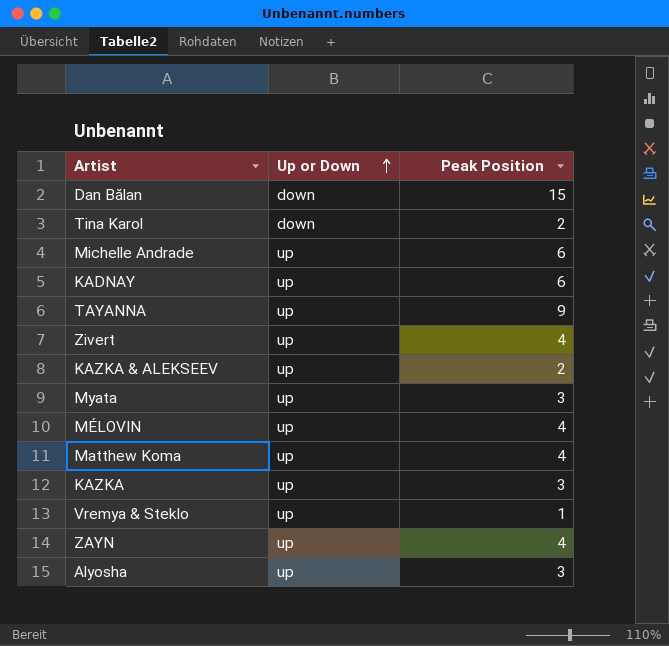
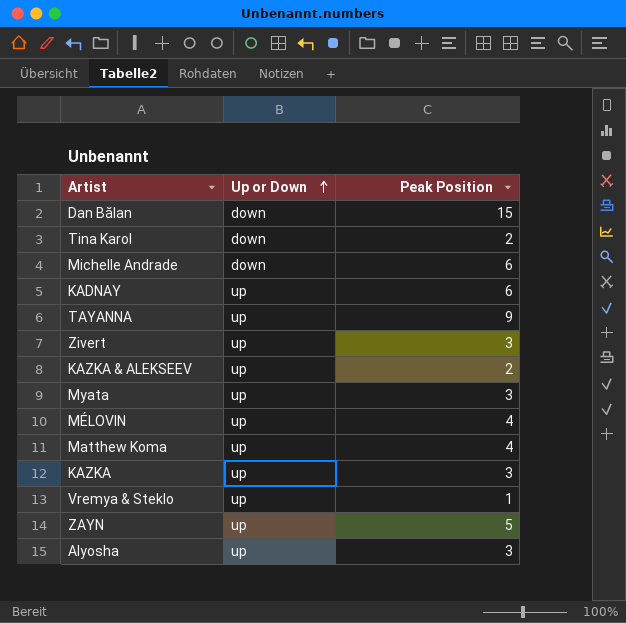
Michelle Andrade | Up or Down: up -> down
Zivert | Peak Position: 4 -> 3
ZAYN | Peak Position: 4 -> 5

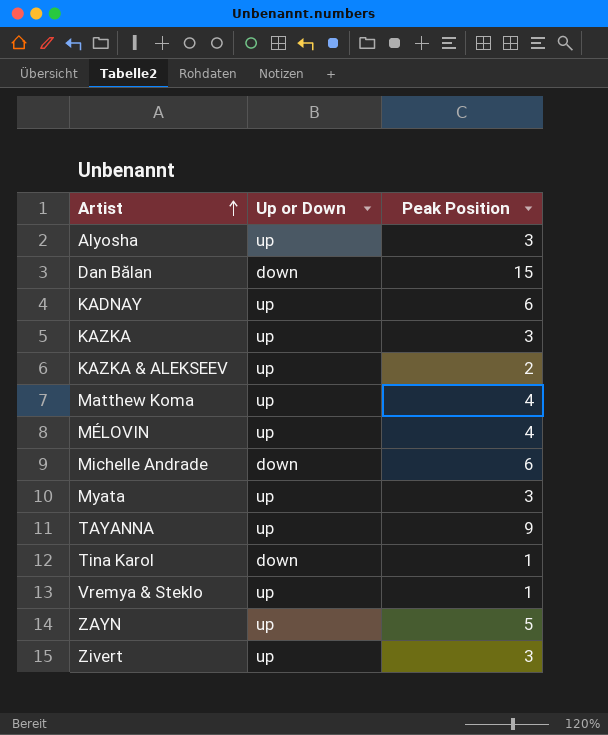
row order: Up or Down ascending -> Artist ascending
Tina Karol | Peak Position: 2 -> 1

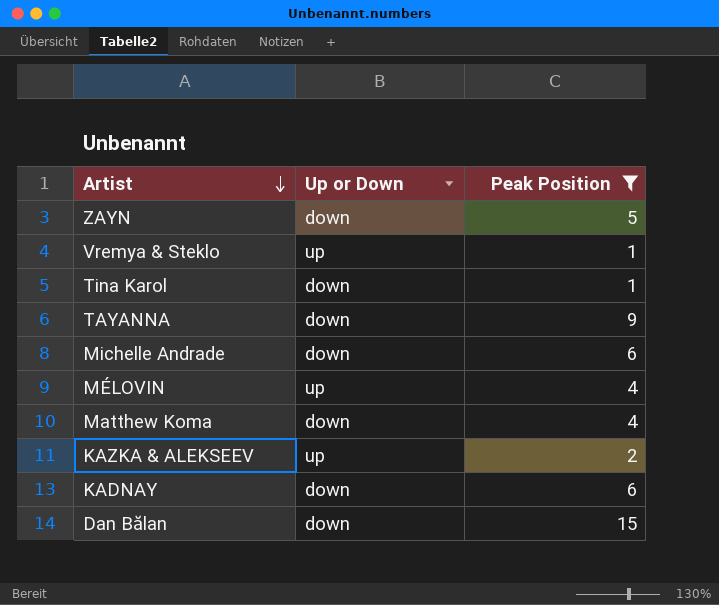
filter: none -> Peak Position != 3
row order: Artist ascending -> Artist descending
ZAYN | Up or Down: up -> down
TAYANNA | Up or Down: up -> down
Matthew Koma | Up or Down: up -> down
KADNAY | Up or Down: up -> down

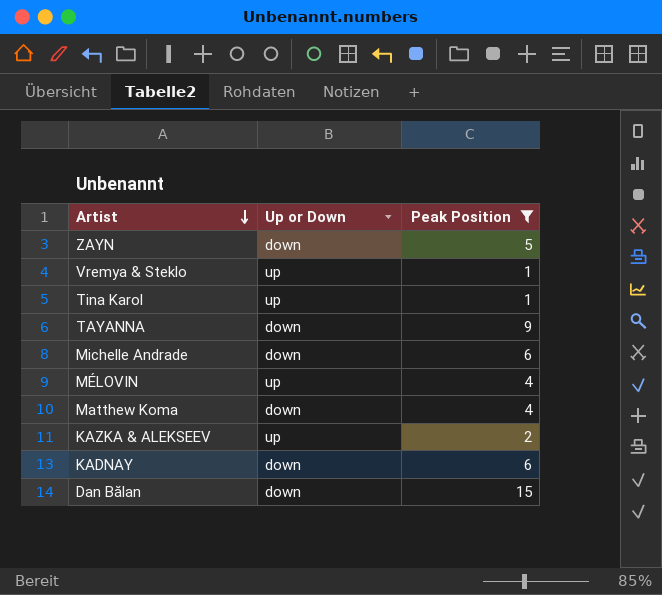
Tina Karol | Up or Down: down -> up

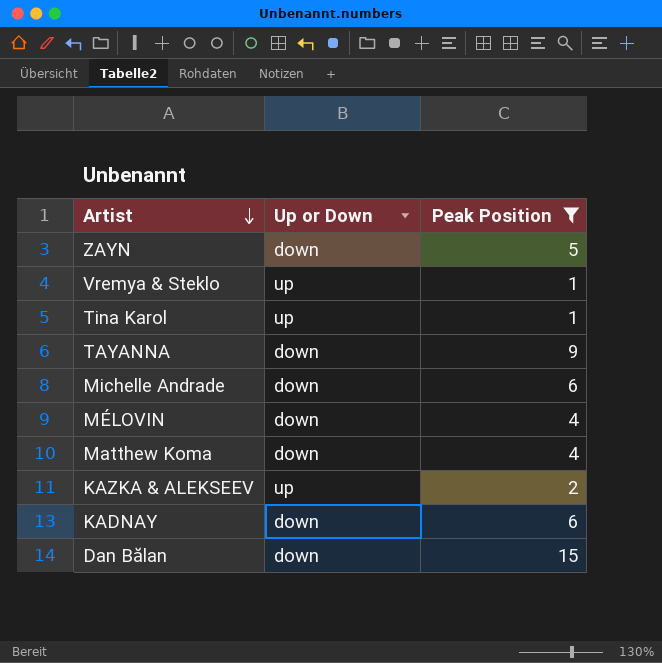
MÉLOVIN | Up or Down: up -> down

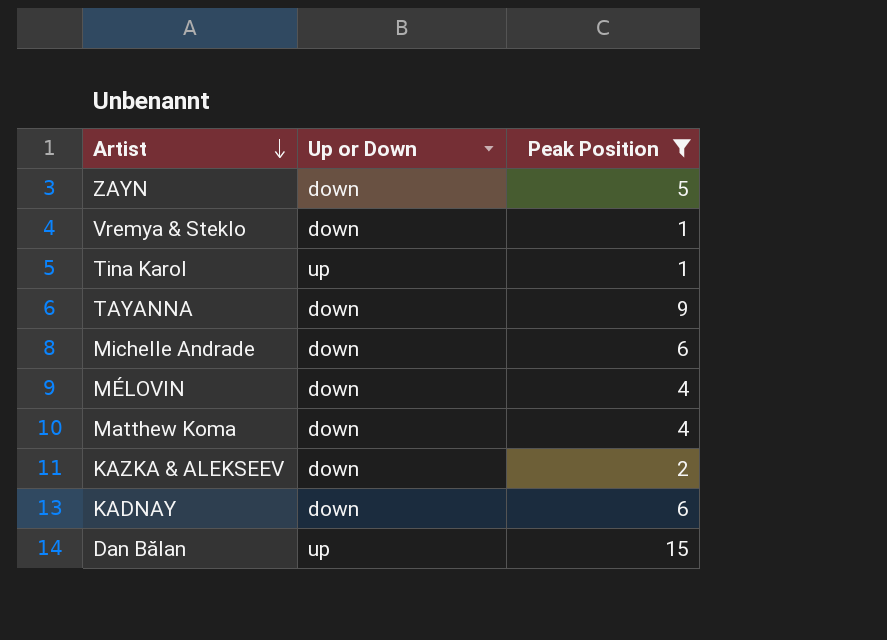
Vremya & Steklo | Up or Down: up -> down
KAZKA & ALEKSEEV | Up or Down: up -> down
Dan Bălan | Up or Down: down -> up

